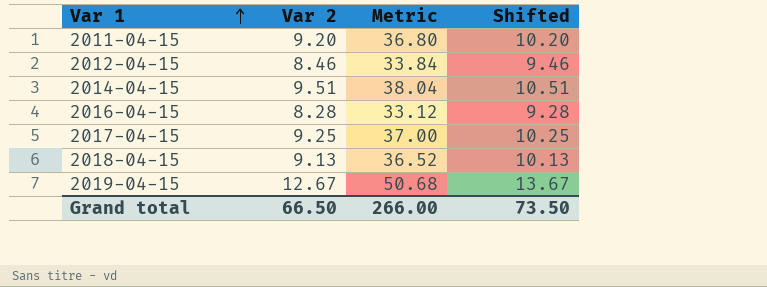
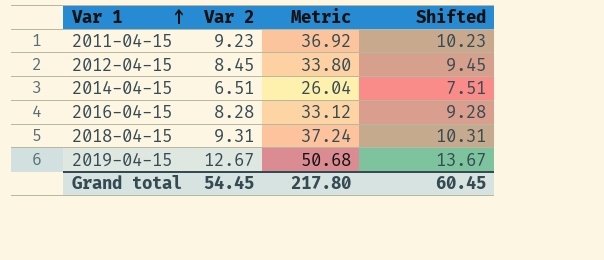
row 2017-04-15: 9.25 | 37.00 | 10.25 -> none
2011-04-15 | Var 2: 9.20 -> 9.23
2011-04-15 | Metric: 36.80 -> 36.92
2011-04-15 | Shifted: 10.20 -> 10.23
2012-04-15 | Var 2: 8.46 -> 8.45
2012-04-15 | Metric: 33.84 -> 33.80
2012-04-15 | Shifted: 9.46 -> 9.45
2014-04-15 | Var 2: 9.51 -> 6.51
2014-04-15 | Metric: 38.04 -> 26.04
2014-04-15 | Shifted: 10.51 -> 7.51
2018-04-15 | Var 2: 9.13 -> 9.31
2018-04-15 | Metric: 36.52 -> 37.24
2018-04-15 | Shifted: 10.13 -> 10.31
Grand total | Var 2: 66.50 -> 54.45
Grand total | Metric: 266.00 -> 217.80
Grand total | Shifted: 73.50 -> 60.45

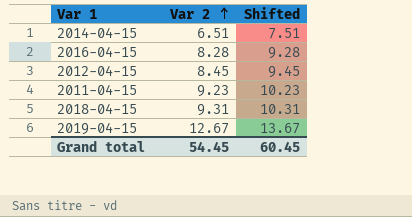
row order: Var 1 ascending -> Var 2 ascending
column Metric | formula: [Var 2] * 4 -> none

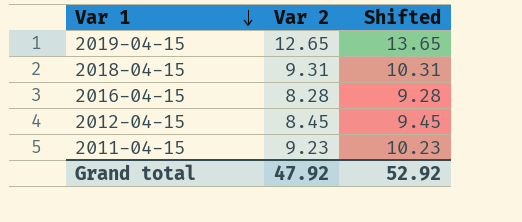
row order: Var 2 ascending -> Var 1 descending
row 2014-04-15: 6.51 | 7.51 -> none
2019-04-15 | Var 2: 12.67 -> 12.65
2019-04-15 | Shifted: 13.67 -> 13.65
Grand total | Var 2: 54.45 -> 47.92
Grand total | Shifted: 60.45 -> 52.92

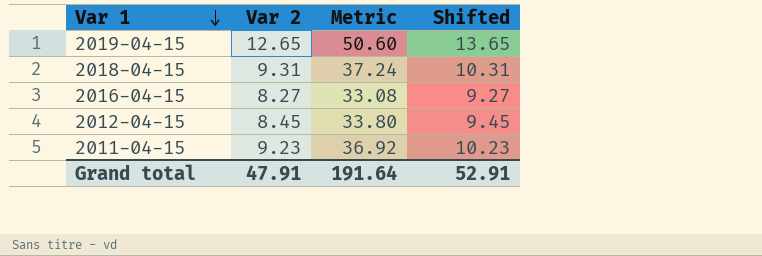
column Metric | formula: none -> [Var 2] * 4
2016-04-15 | Var 2: 8.28 -> 8.27
2016-04-15 | Shifted: 9.28 -> 9.27
Grand total | Var 2: 47.92 -> 47.91
Grand total | Shifted: 52.92 -> 52.91

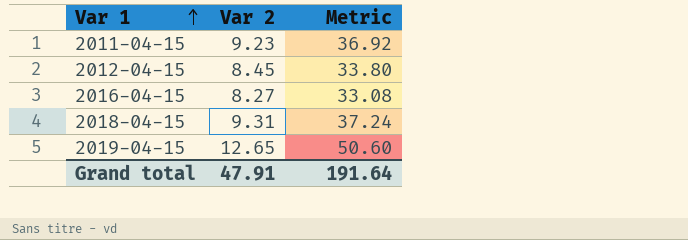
row order: Var 1 descending -> Var 1 ascending
column Shifted | formula: [Var 2] + 1 -> none

